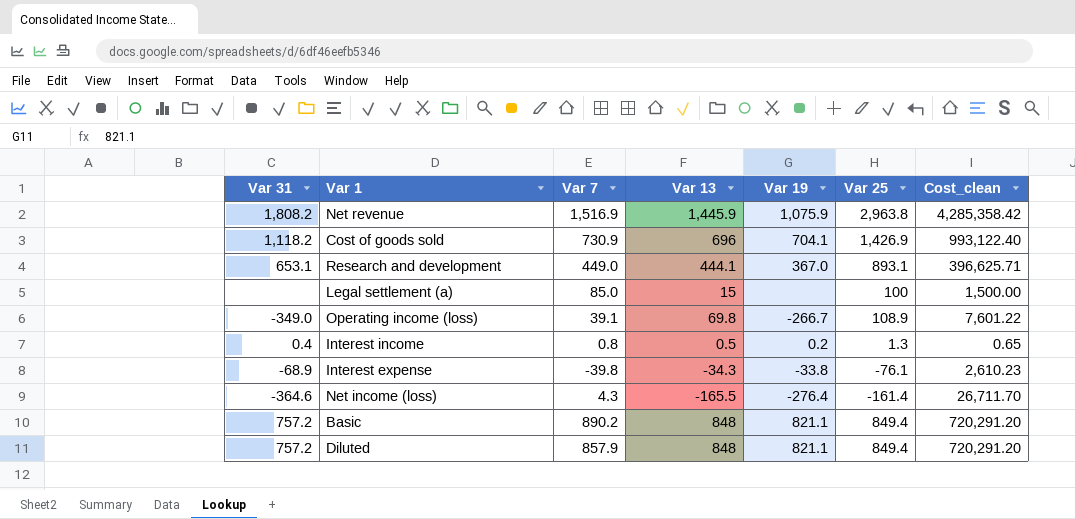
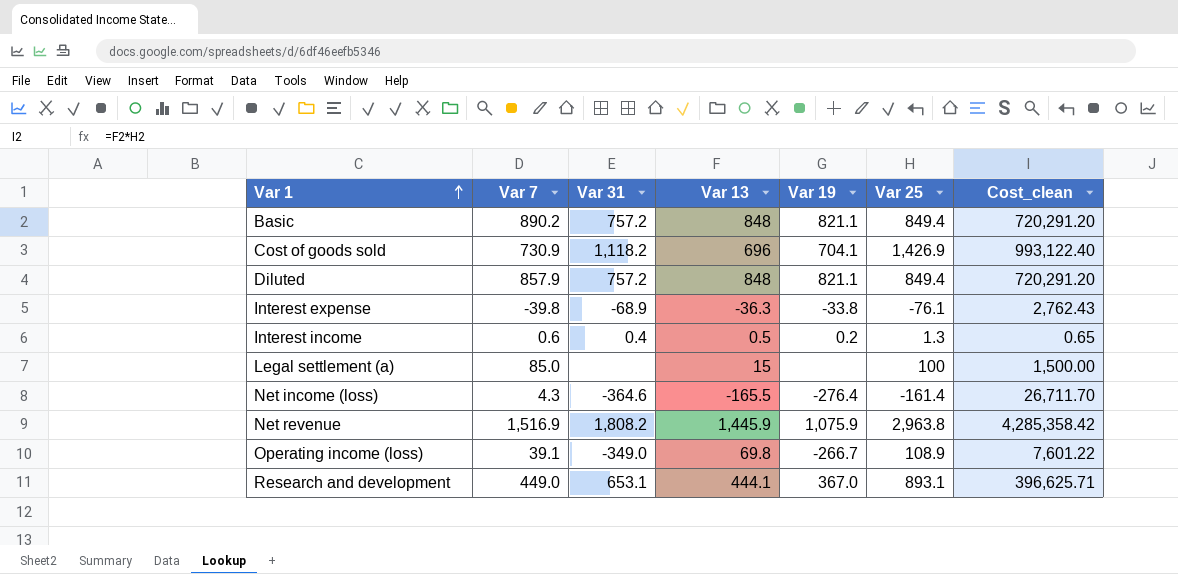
row order: none -> Var 1 ascending
column Var 31 | position: 1 -> 3
Interest expense | Var 13: -34.3 -> -36.3
Interest expense | Cost_clean: 2,610.23 -> 2,762.43
Interest income | Var 7: 0.8 -> 0.6

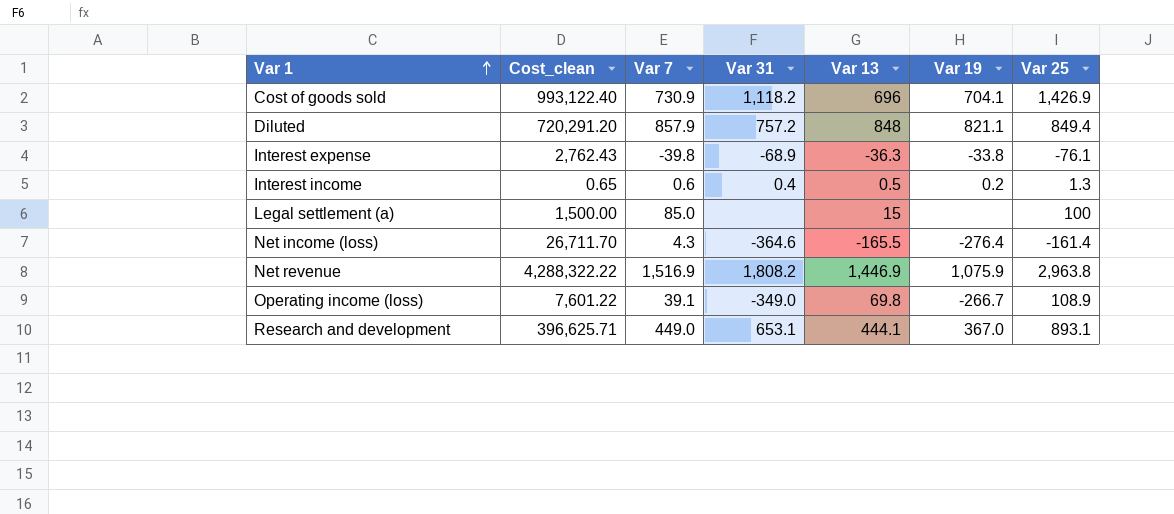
column Cost_clean | position: 7 -> 2
row Basic: 890.2 | 757.2 | 848 | 821.1 | 849.4 | 720,291.20 -> none
Net revenue | Cost_clean: 4,285,358.42 -> 4,288,322.22
Net revenue | Var 13: 1,445.9 -> 1,446.9

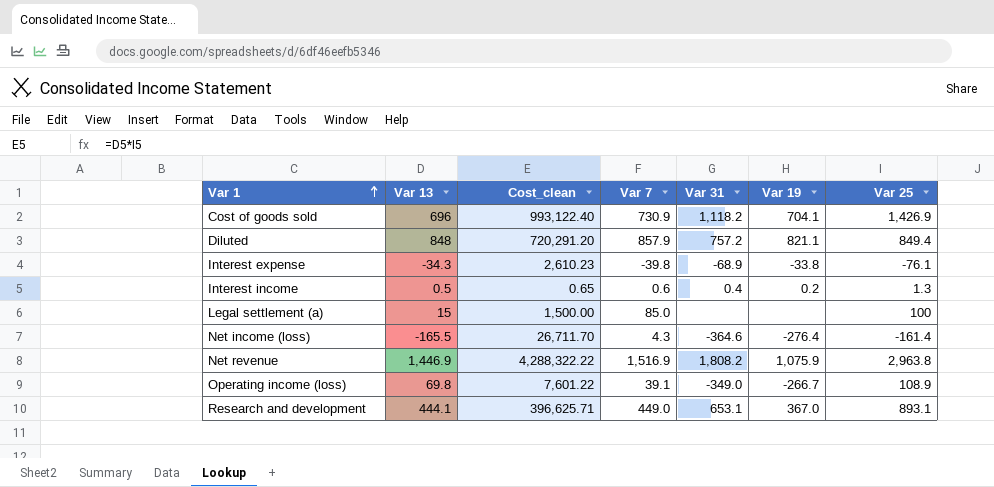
column Var 13 | position: 5 -> 2
Interest expense | Var 13: -36.3 -> -34.3
Interest expense | Cost_clean: 2,762.43 -> 2,610.23

